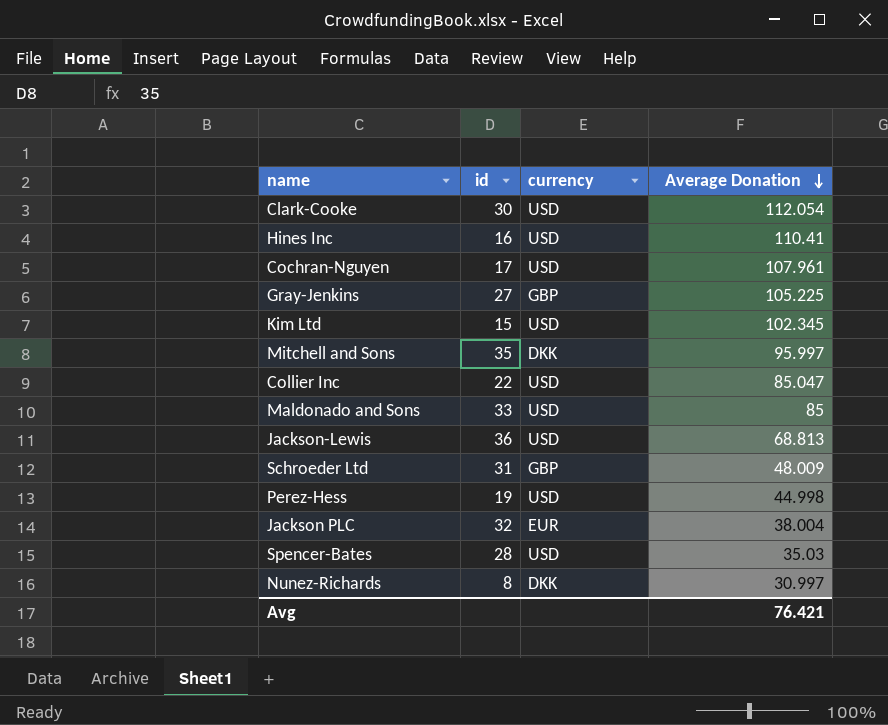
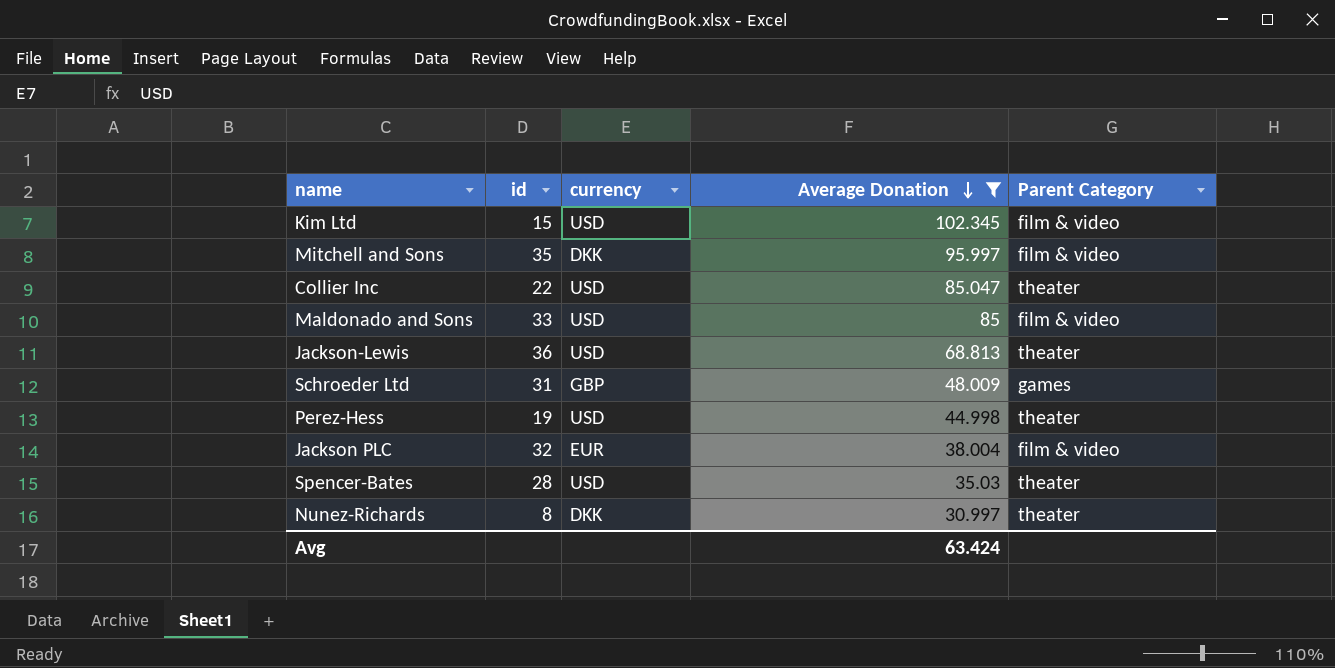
filter: none -> Average Donation <= 102.345
column Parent Category | position: none -> 5
Avg | Average Donation: 76.421 -> 63.424

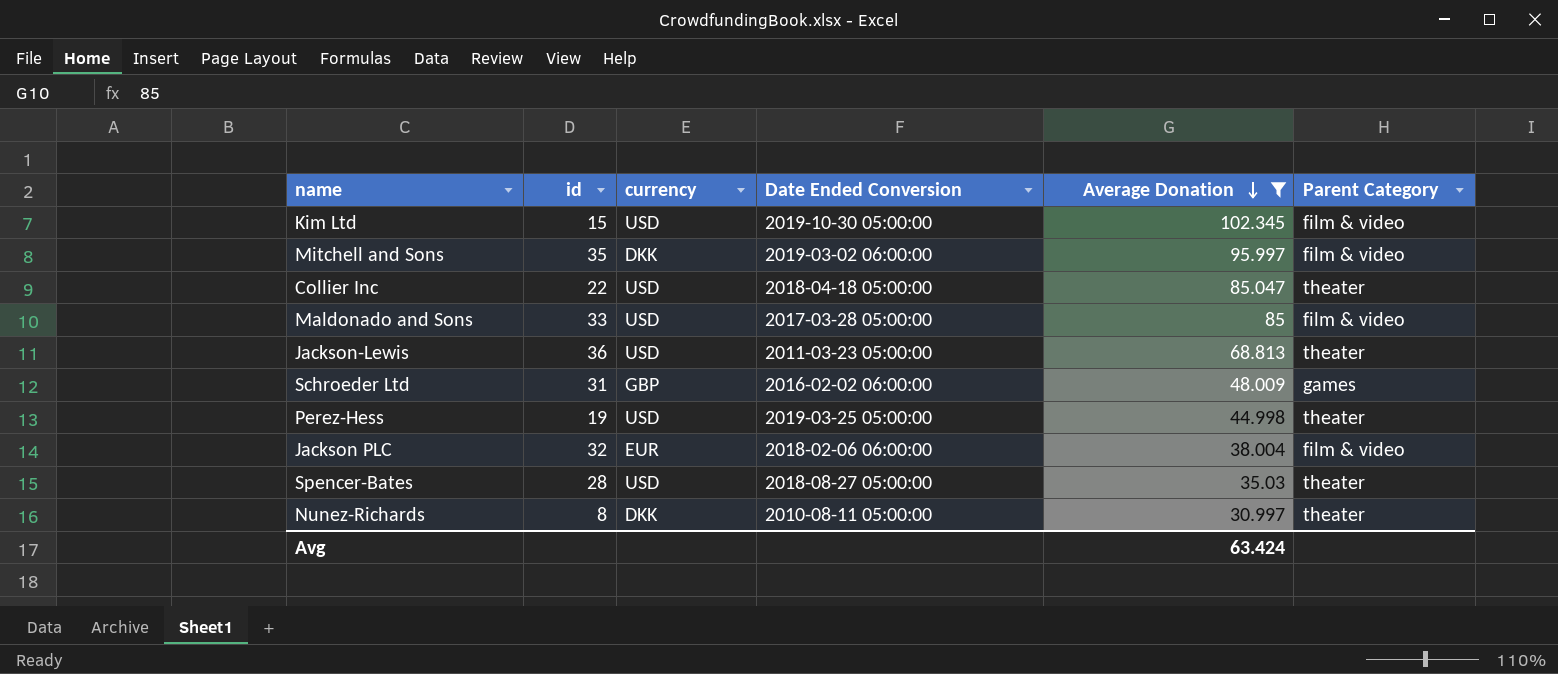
column Date Ended Conversion | position: none -> 4

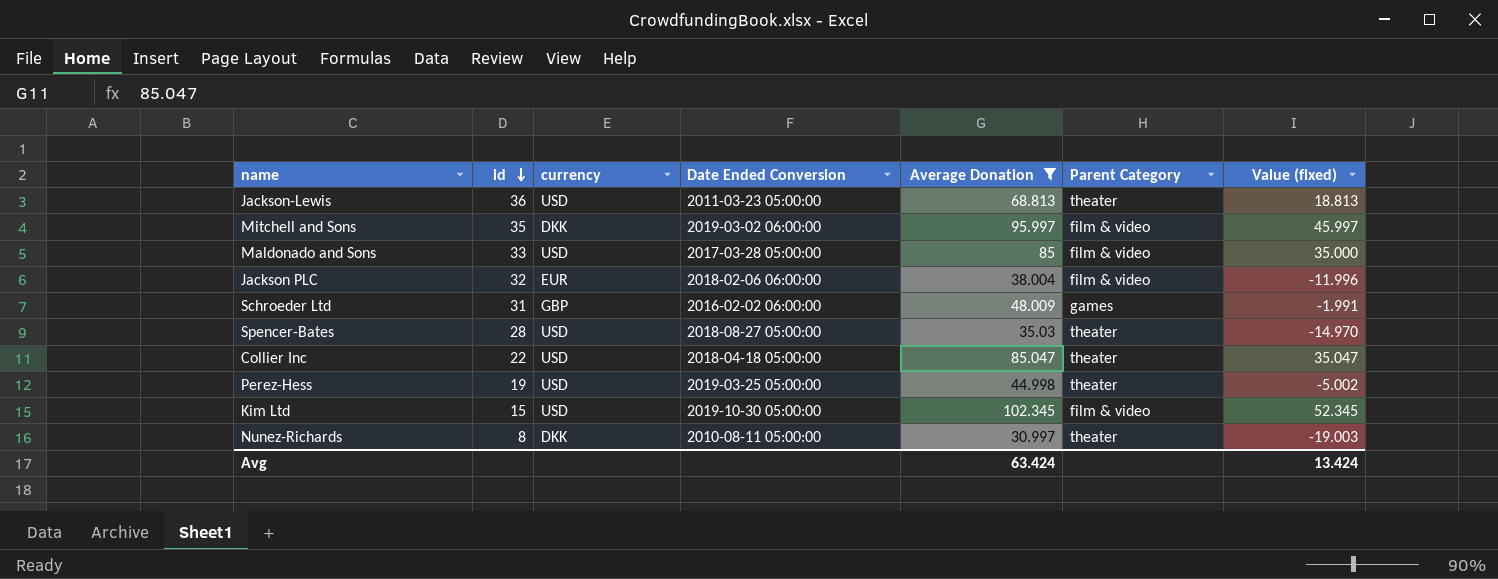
row order: Average Donation descending -> id descending
column Value (fixed) | formula: none -> [Average Donation] - 50

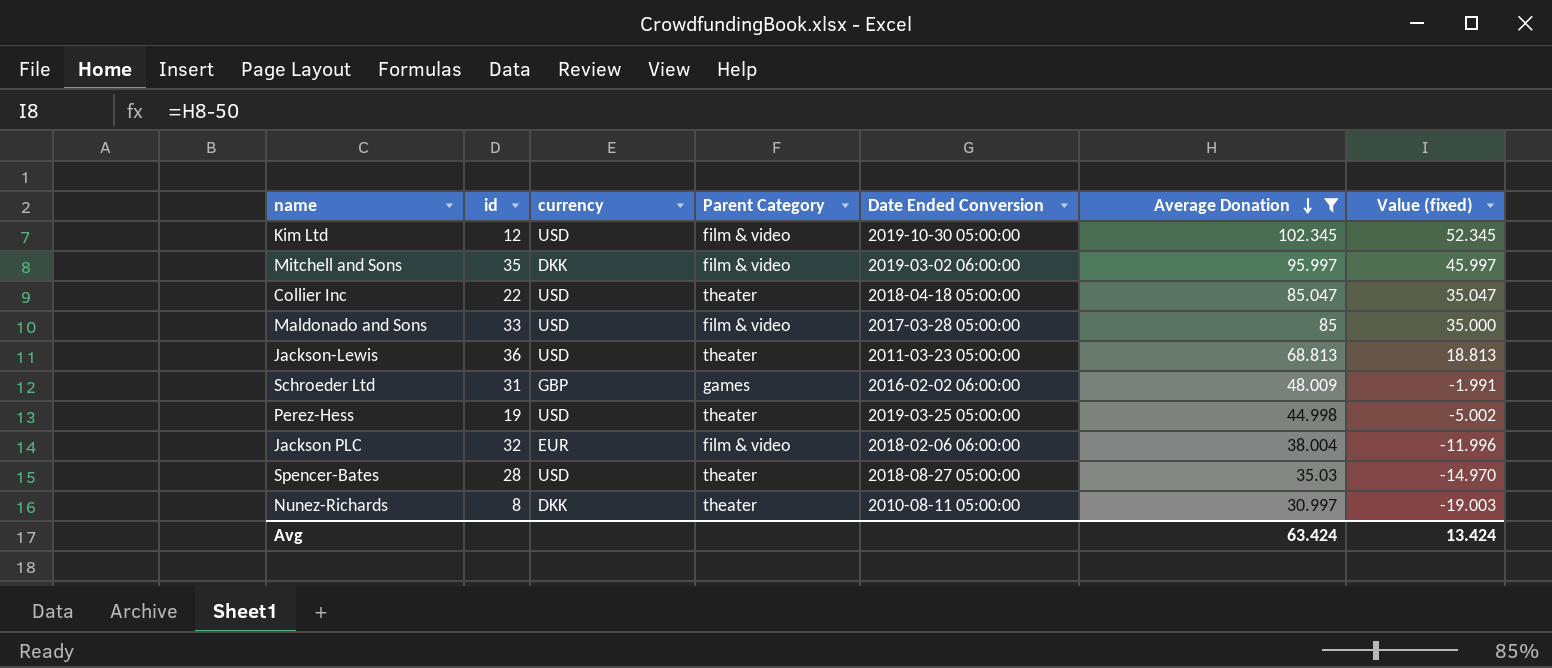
row order: id descending -> Average Donation descending
column Parent Category | position: 6 -> 4
Kim Ltd | id: 15 -> 12

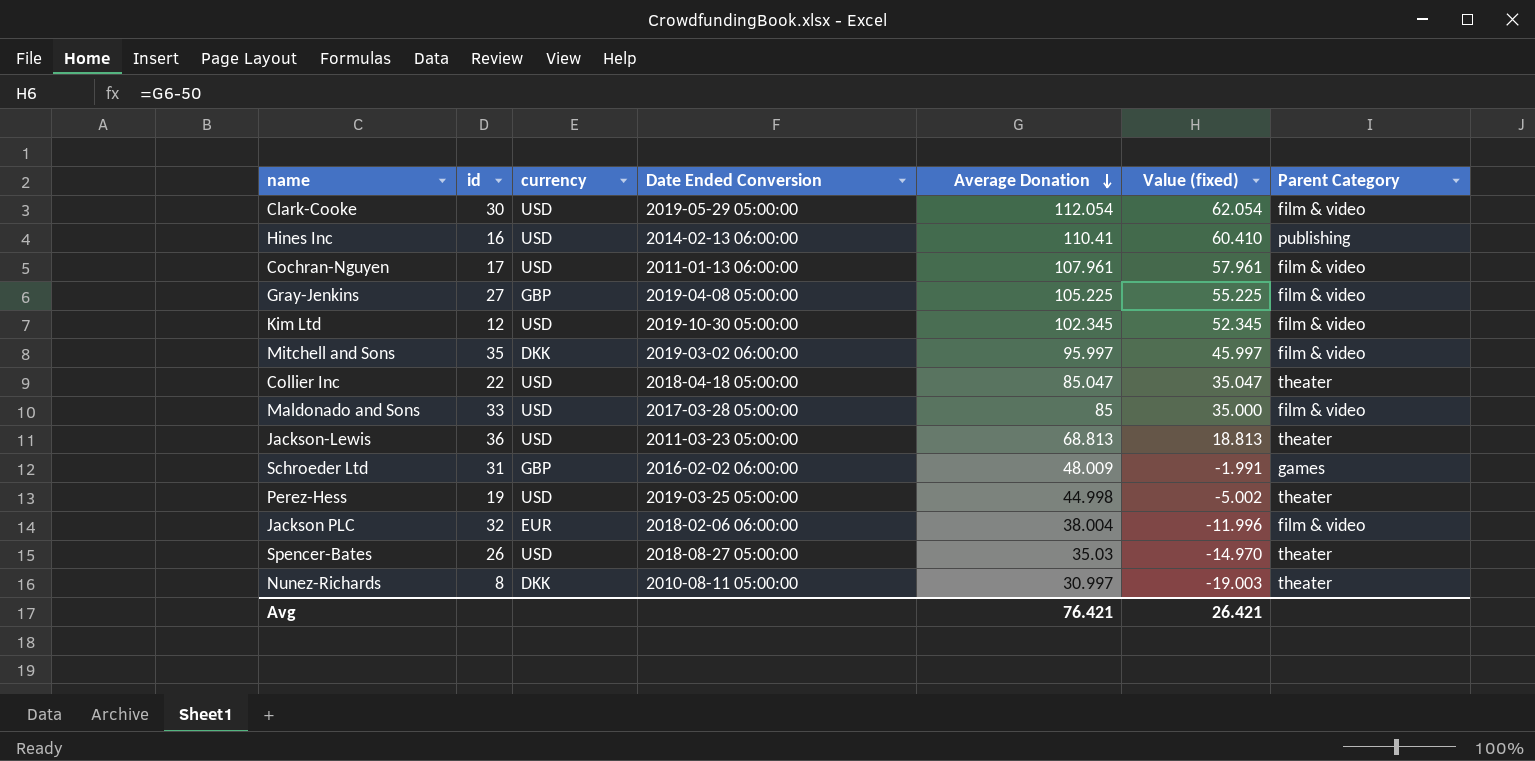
filter: Average Donation <= 102.345 -> none
column Parent Category | position: 4 -> 7
Spencer-Bates | id: 28 -> 26
Avg | Average Donation: 63.424 -> 76.421
Avg | Value (fixed): 13.424 -> 26.421

